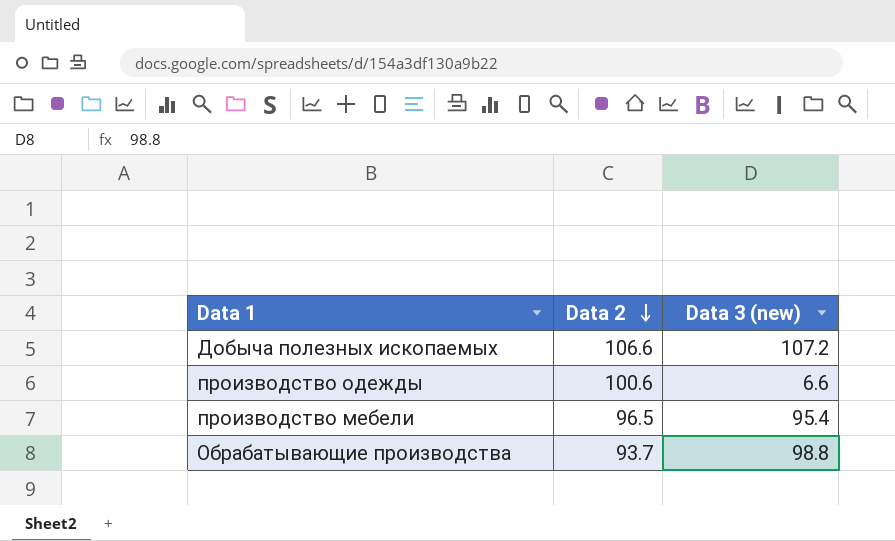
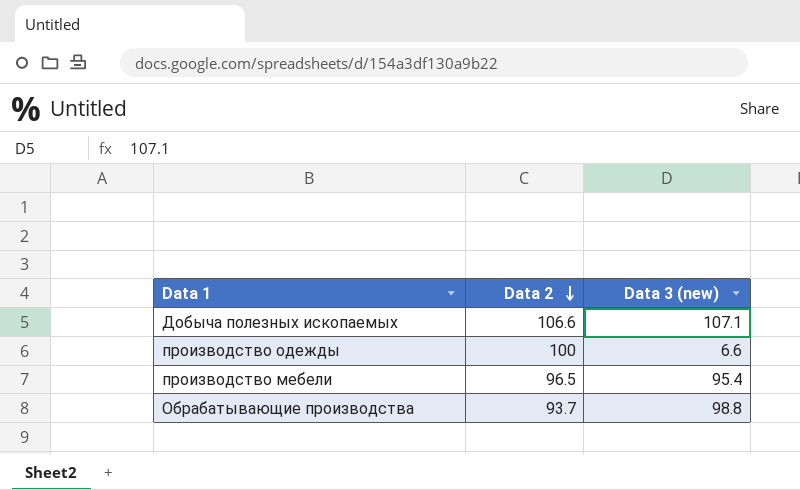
Добыча полезных ископаемых | Data 3 (new): 107.2 -> 107.1
производство одежды | Data 2: 100.6 -> 100

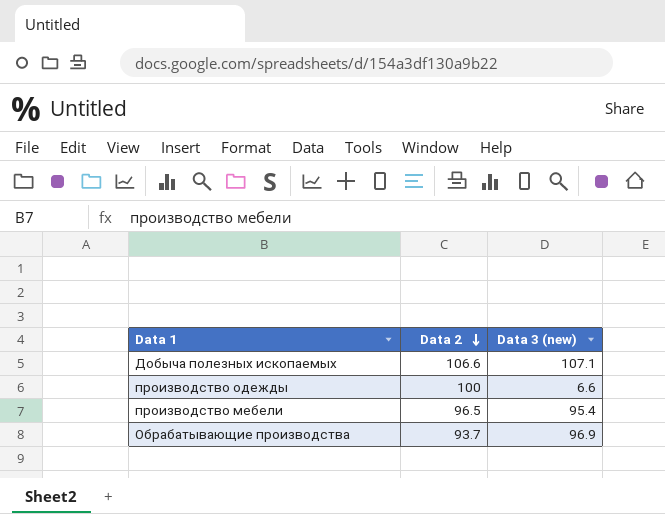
Обрабатывающие производства | Data 3 (new): 98.8 -> 96.9

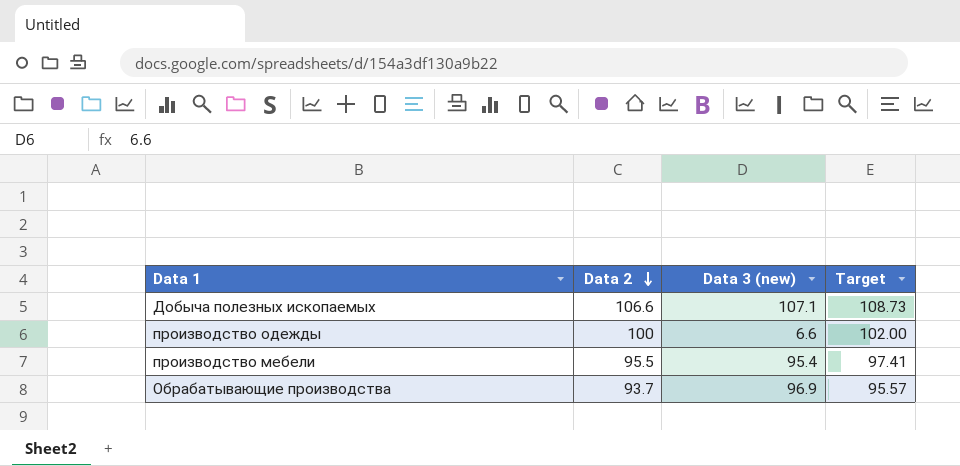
column Target | formula: none -> [Data 2] * 1.02
производство мебели | Data 2: 96.5 -> 95.5

